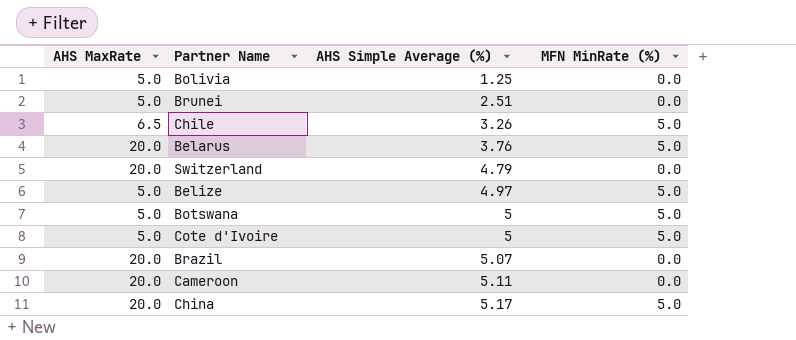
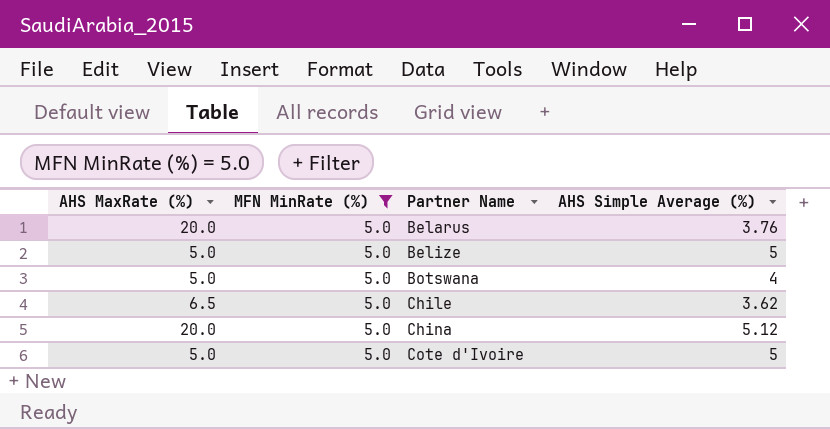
filter: none -> MFN MinRate (%) = 5.0
row order: AHS Simple Average (%) ascending -> Partner Name ascending
column name: AHS MaxRate -> AHS MaxRate (%)
column MFN MinRate (%) | position: 4 -> 2
Belize | AHS Simple Average (%): 4.97 -> 5
Botswana | AHS Simple Average (%): 5 -> 4
Chile | AHS Simple Average (%): 3.26 -> 3.62
China | AHS Simple Average (%): 5.17 -> 5.12

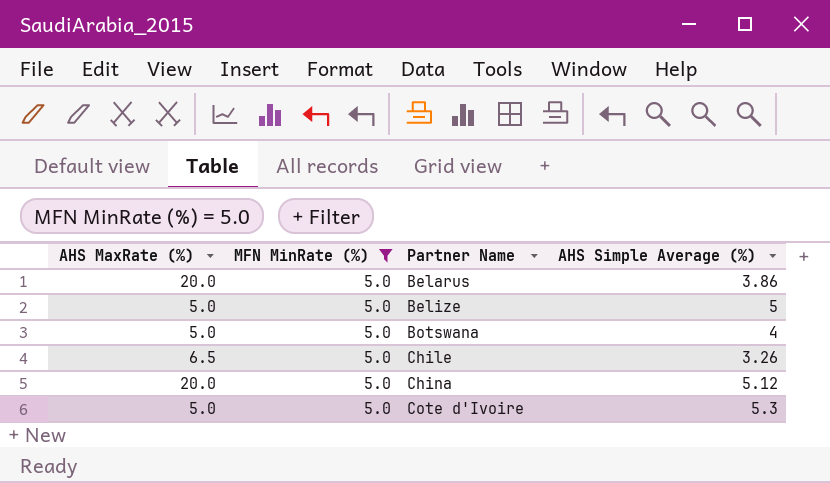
Belarus | AHS Simple Average (%): 3.76 -> 3.86
Chile | AHS Simple Average (%): 3.62 -> 3.26
Cote d'Ivoire | AHS Simple Average (%): 5 -> 5.3

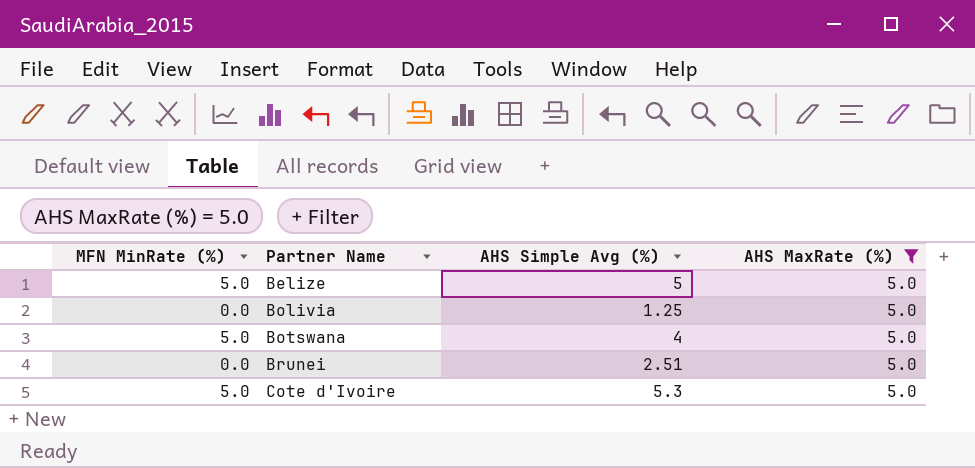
filter: MFN MinRate (%) = 5.0 -> AHS MaxRate (%) = 5.0
column name: AHS Simple Average (%) -> AHS Simple Avg (%)
column AHS MaxRate (%) | position: 1 -> 4

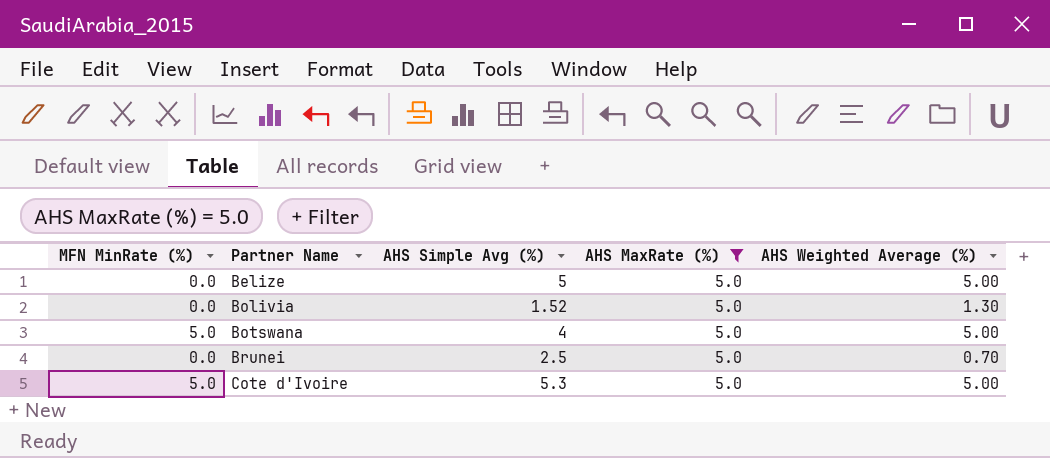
column AHS Weighted Average (%) | position: none -> 5
Belize | MFN MinRate (%): 5.0 -> 0.0
Bolivia | AHS Simple Avg (%): 1.25 -> 1.52
Brunei | AHS Simple Avg (%): 2.51 -> 2.5

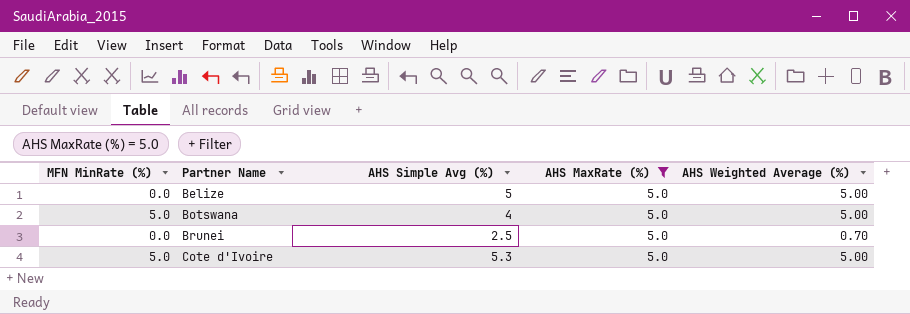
row Bolivia: 0.0 | 1.52 | 5.0 | 1.30 -> none

